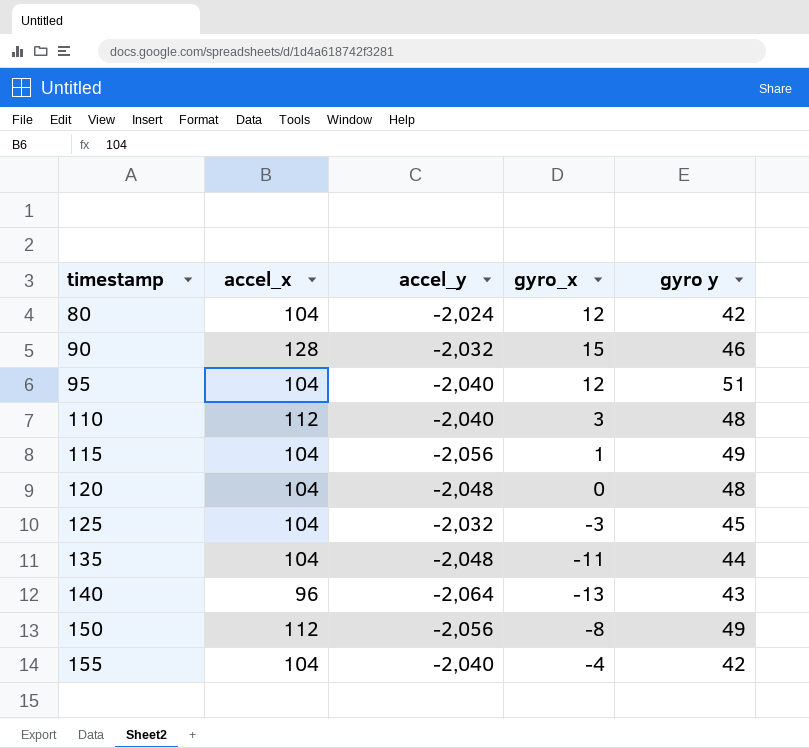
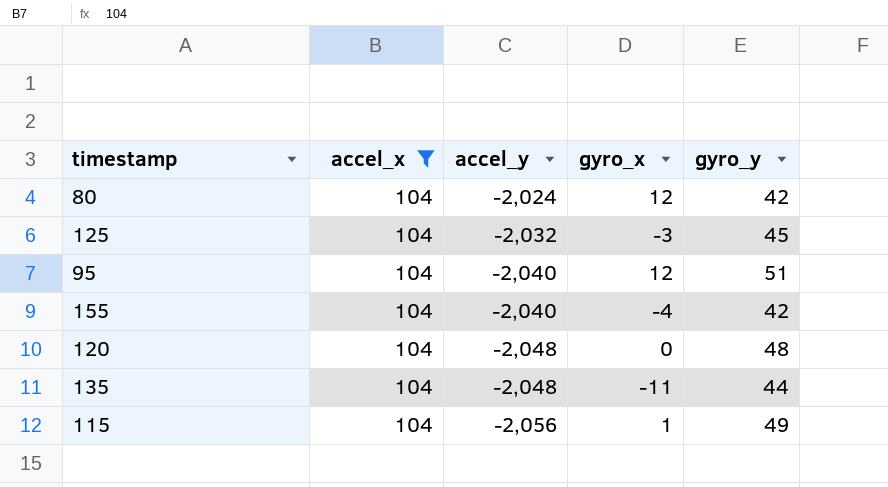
filter: none -> accel_x = 104
row order: timestamp ascending -> accel_y descending
column name: gyro y -> gyro_y

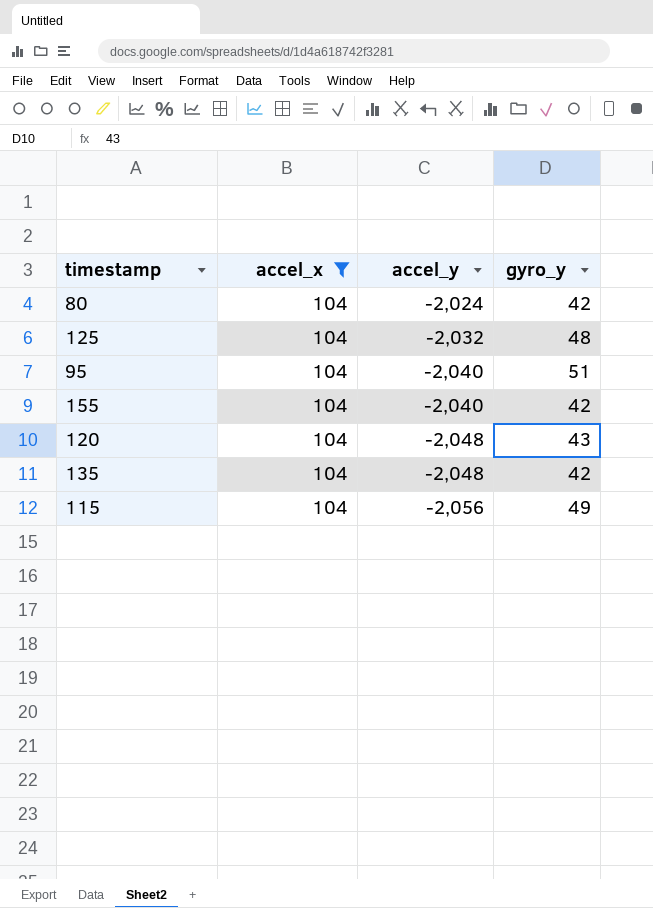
column gyro_x | position: 4 -> none
125 | gyro_y: 45 -> 48
120 | gyro_y: 48 -> 43
135 | gyro_y: 44 -> 42

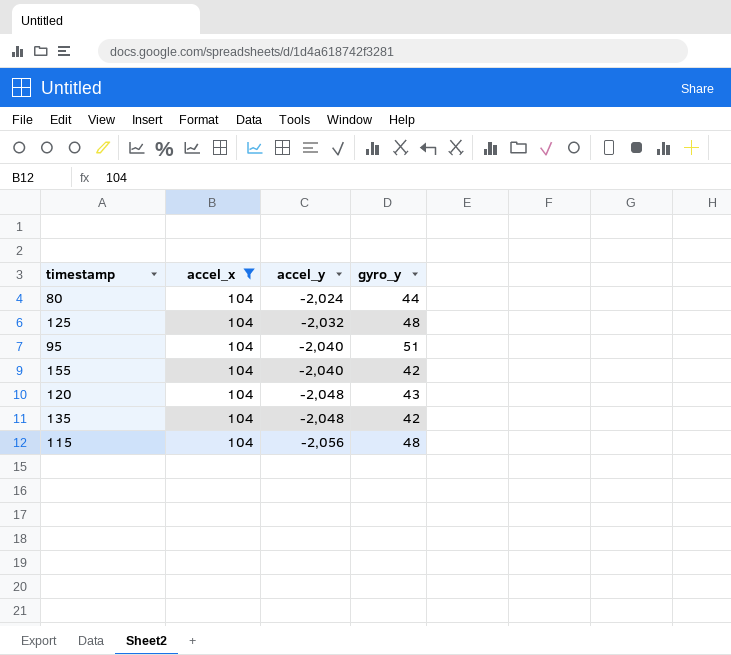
80 | gyro_y: 42 -> 44
115 | gyro_y: 49 -> 48

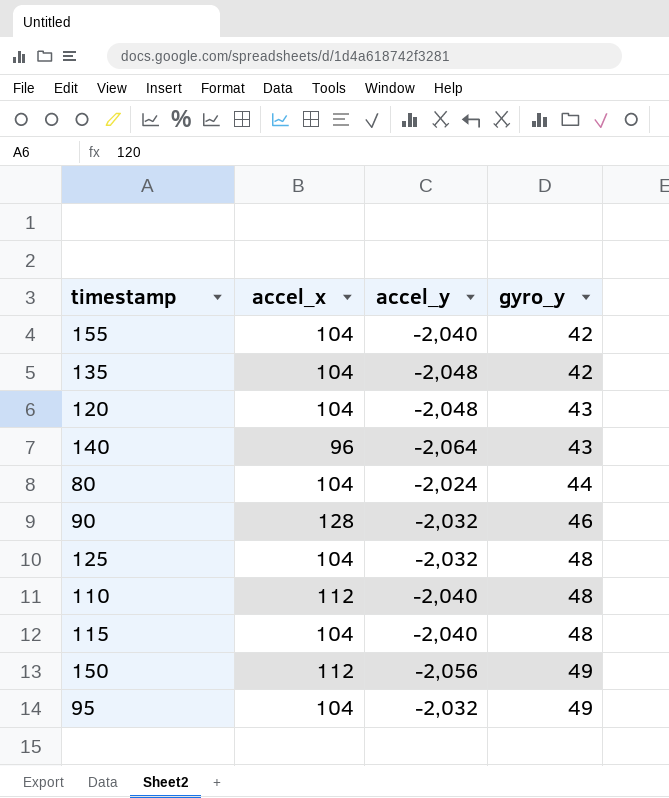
filter: accel_x = 104 -> none
row order: accel_y descending -> gyro_y ascending
115 | accel_y: -2,056 -> -2,040
95 | accel_y: -2,040 -> -2,032
95 | gyro_y: 51 -> 49

